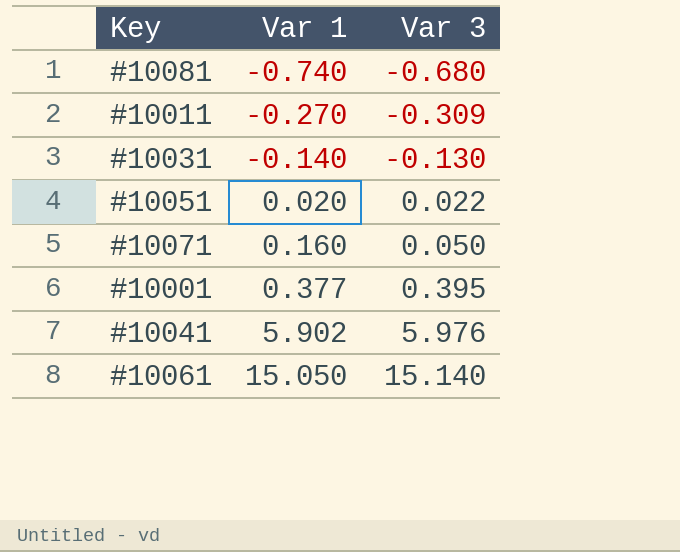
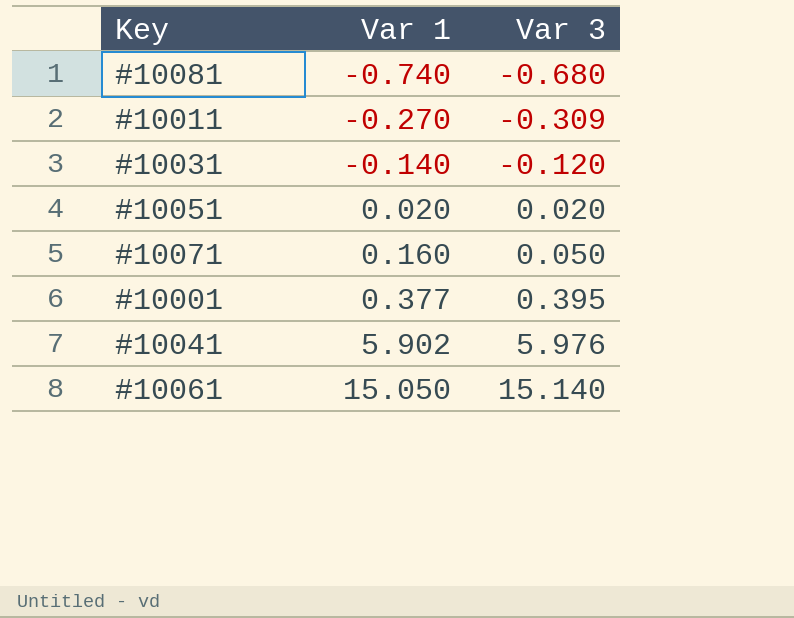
#10031 | Var 3: -0.130 -> -0.120
#10051 | Var 3: 0.022 -> 0.020

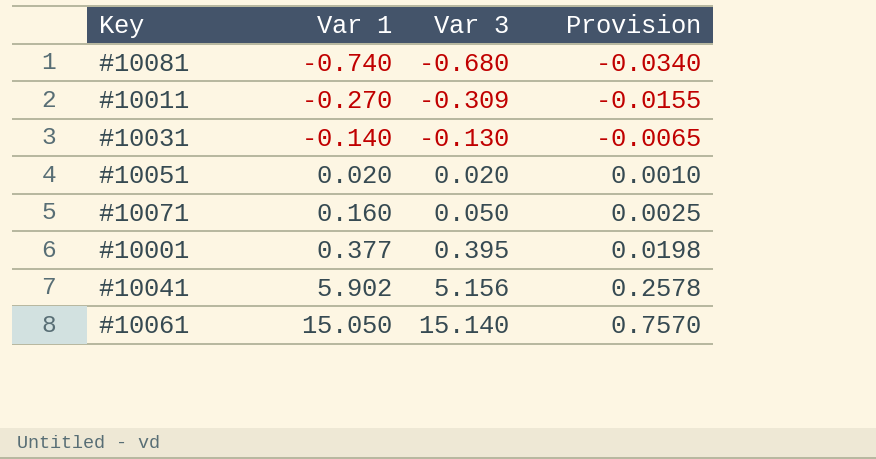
column Provision | formula: none -> [Var 3] * 0.05
#10031 | Var 3: -0.120 -> -0.130
#10041 | Var 3: 5.976 -> 5.156

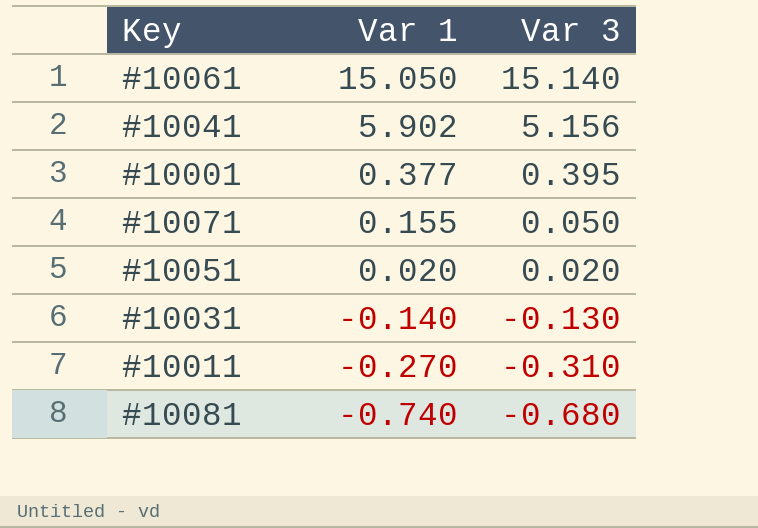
row order: Var 1 ascending -> Var 1 descending
column Provision | formula: [Var 3] * 0.05 -> none
#10071 | Var 1: 0.160 -> 0.155
#10011 | Var 3: -0.309 -> -0.310

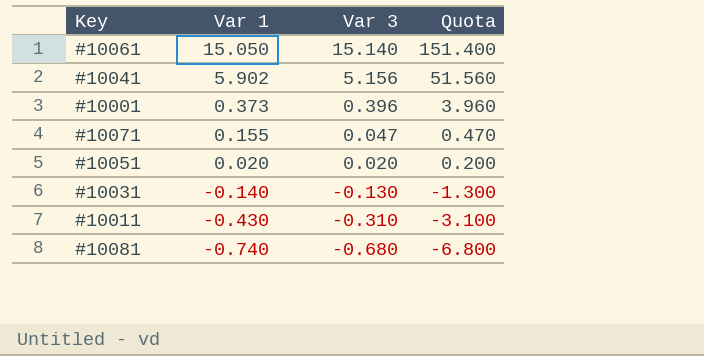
column Quota | formula: none -> [Var 3] * 10
#10001 | Var 1: 0.377 -> 0.373
#10001 | Var 3: 0.395 -> 0.396
#10071 | Var 3: 0.050 -> 0.047
#10011 | Var 1: -0.270 -> -0.430

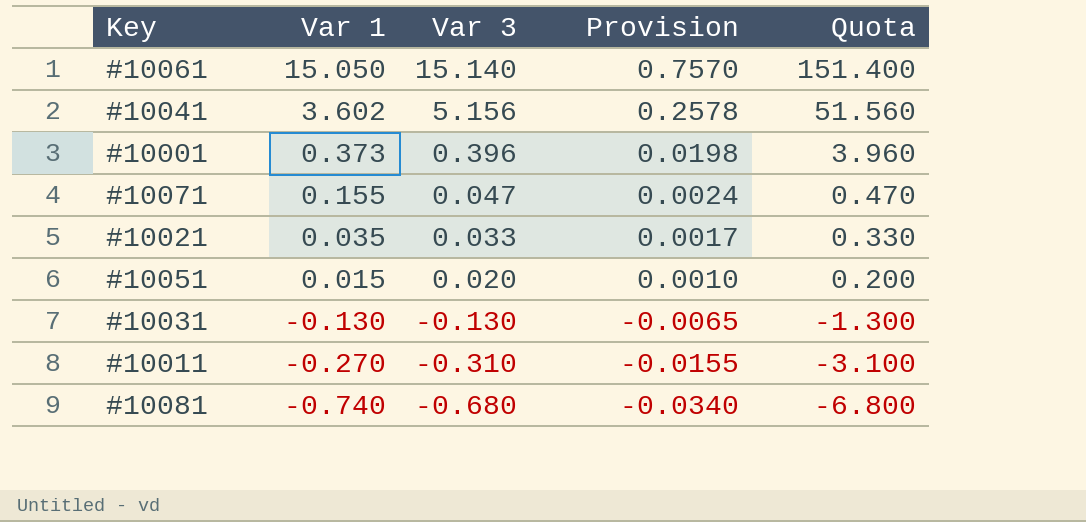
column Provision | formula: none -> [Var 3] * 0.05
#10041 | Var 1: 5.902 -> 3.602
row #10021: none -> 0.035 | 0.033 | 0.0017 | 0.330
#10051 | Var 1: 0.020 -> 0.015
#10031 | Var 1: -0.140 -> -0.130
#10011 | Var 1: -0.430 -> -0.270

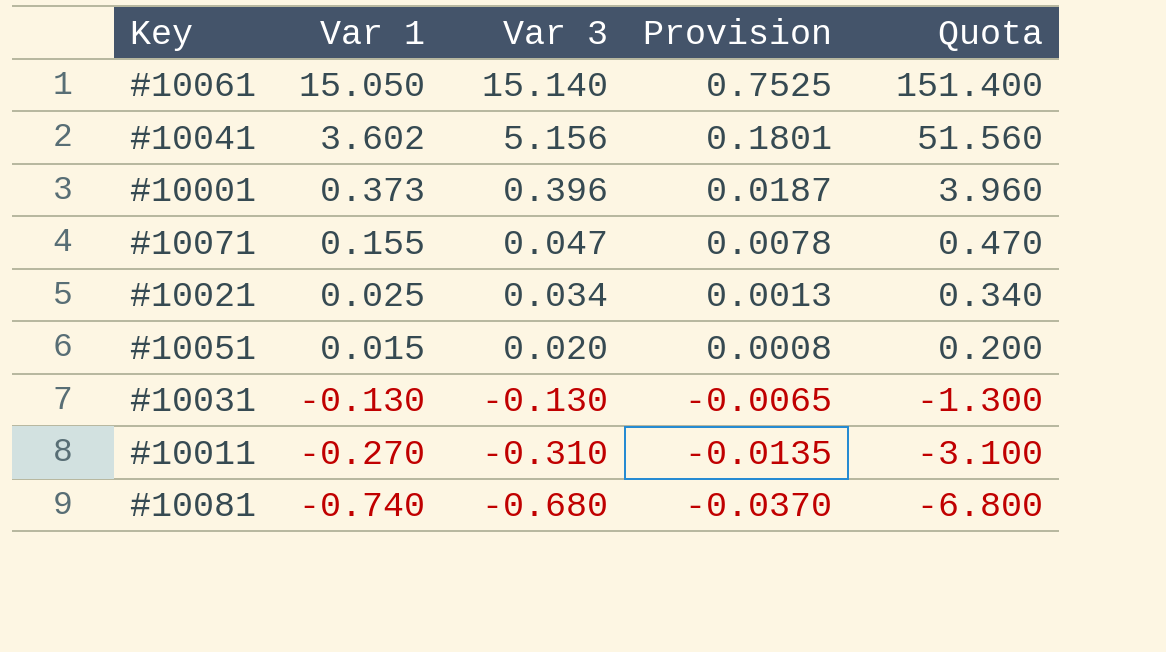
column Provision | formula: [Var 3] * 0.05 -> [Var 1] * 0.05
#10021 | Var 1: 0.035 -> 0.025
#10021 | Var 3: 0.033 -> 0.034
#10021 | Quota: 0.330 -> 0.340

